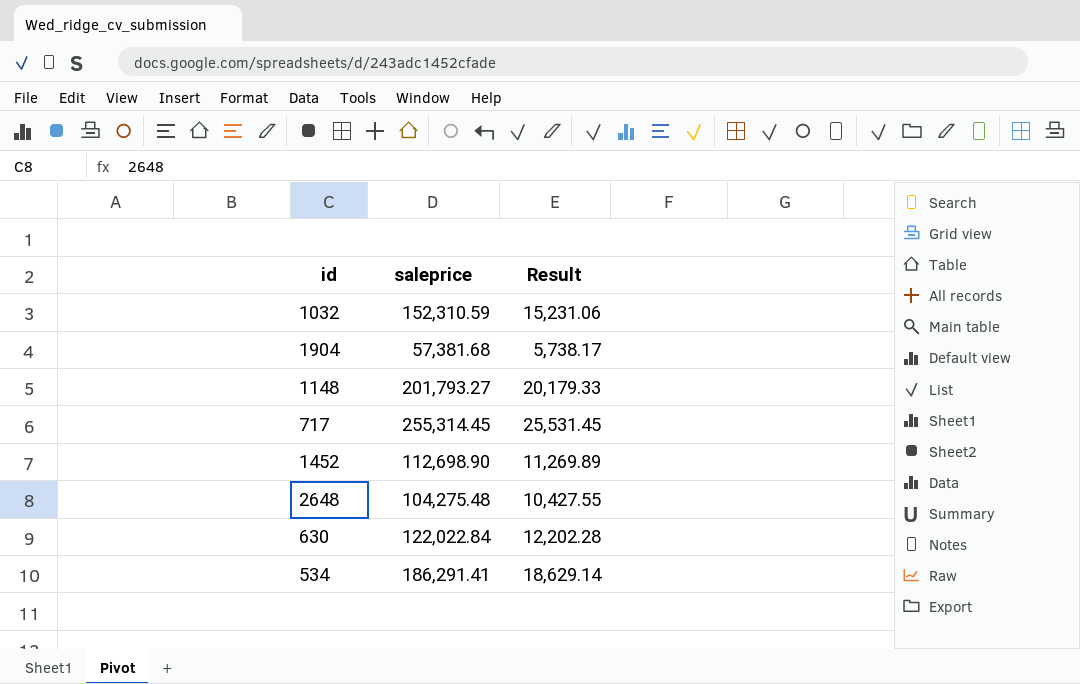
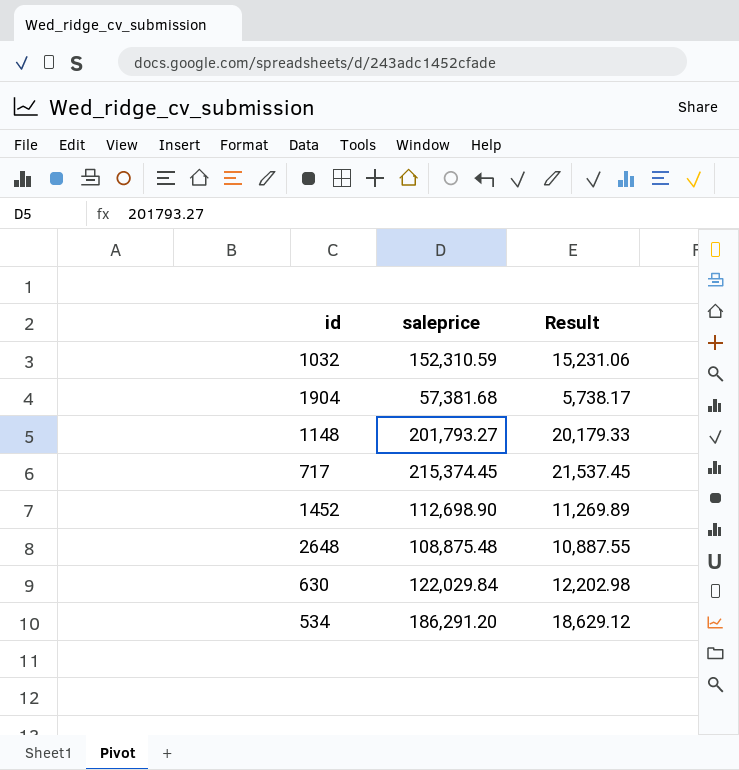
717 | saleprice: 255,314.45 -> 215,374.45
717 | Result: 25,531.45 -> 21,537.45
2648 | saleprice: 104,275.48 -> 108,875.48
2648 | Result: 10,427.55 -> 10,887.55
630 | saleprice: 122,022.84 -> 122,029.84
630 | Result: 12,202.28 -> 12,202.98
534 | saleprice: 186,291.41 -> 186,291.20
534 | Result: 18,629.14 -> 18,629.12

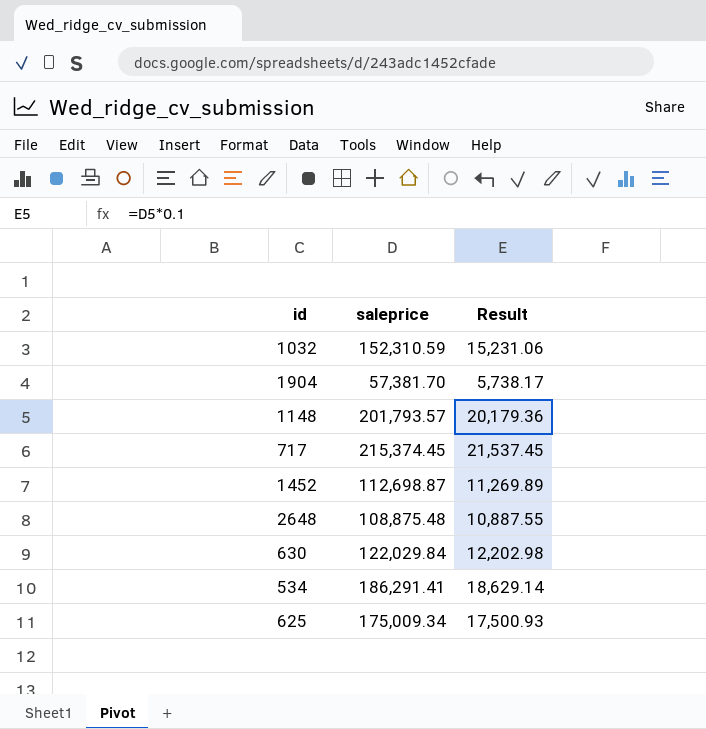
1904 | saleprice: 57,381.68 -> 57,381.70
1148 | saleprice: 201,793.27 -> 201,793.57
1148 | Result: 20,179.33 -> 20,179.36
1452 | saleprice: 112,698.90 -> 112,698.87
534 | saleprice: 186,291.20 -> 186,291.41
534 | Result: 18,629.12 -> 18,629.14
row 625: none -> 175,009.34 | 17,500.93

